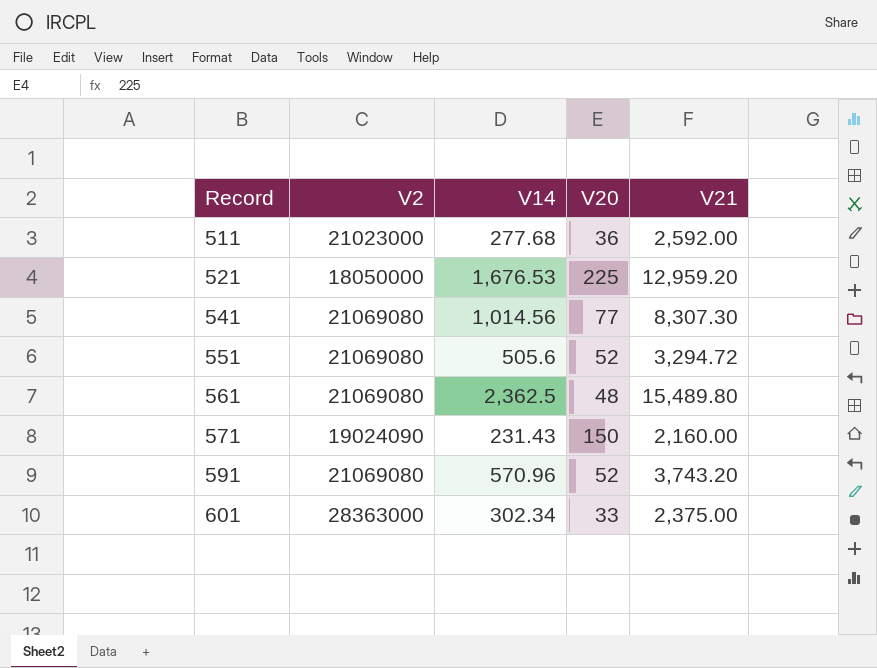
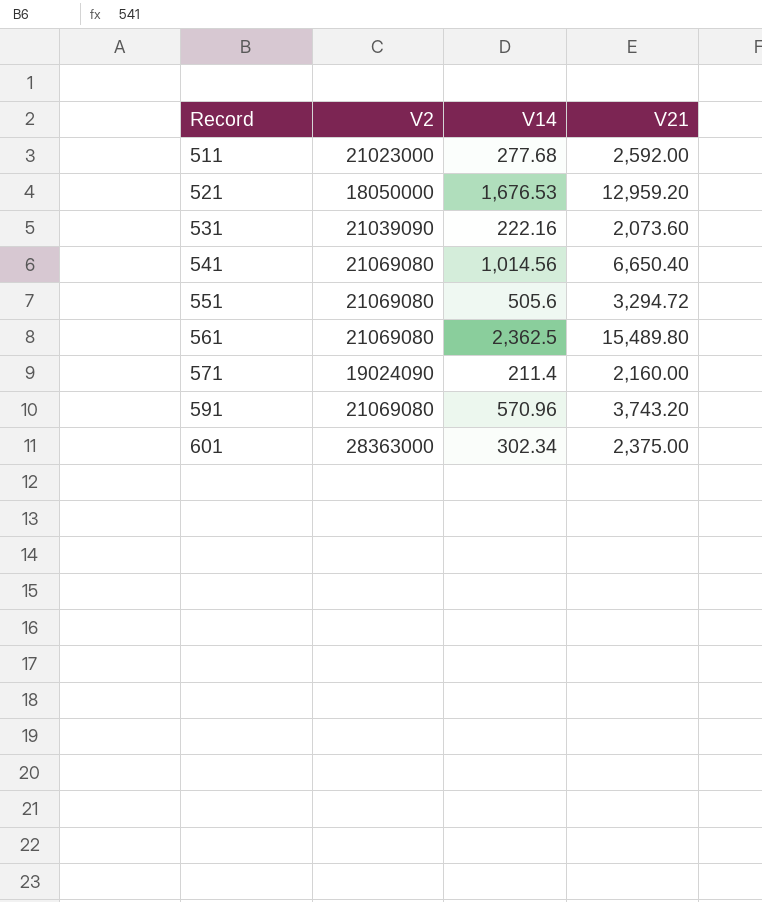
column V20 | position: 4 -> none
row 531: none -> 21039090 | 222.16 | 2,073.60
541 | V21: 8,307.30 -> 6,650.40
571 | V14: 231.43 -> 211.4

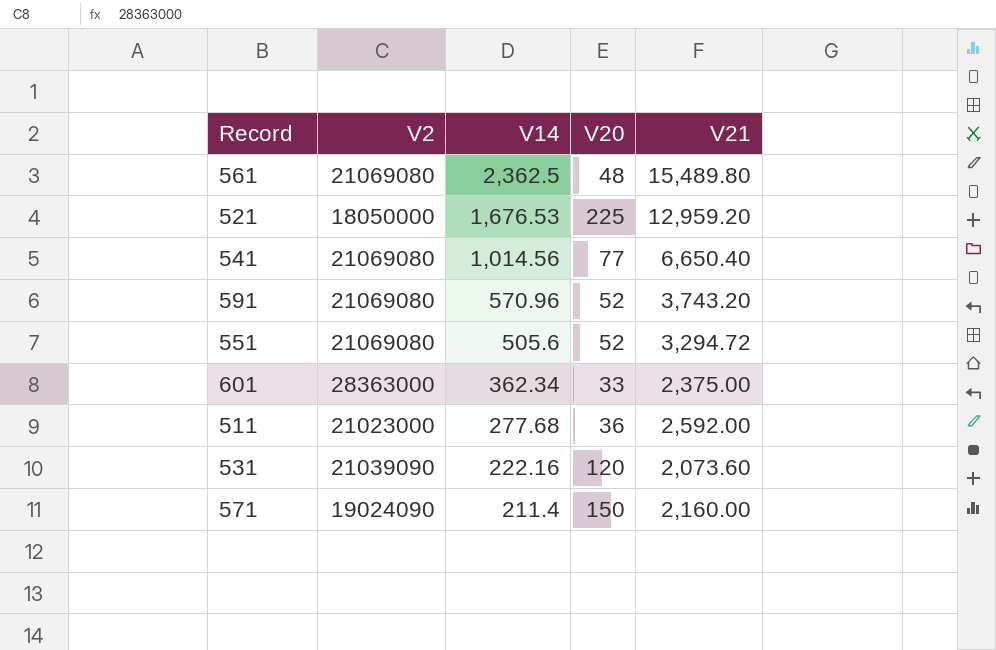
row order: Record ascending -> V14 descending
column V20 | position: none -> 4
601 | V14: 302.34 -> 362.34

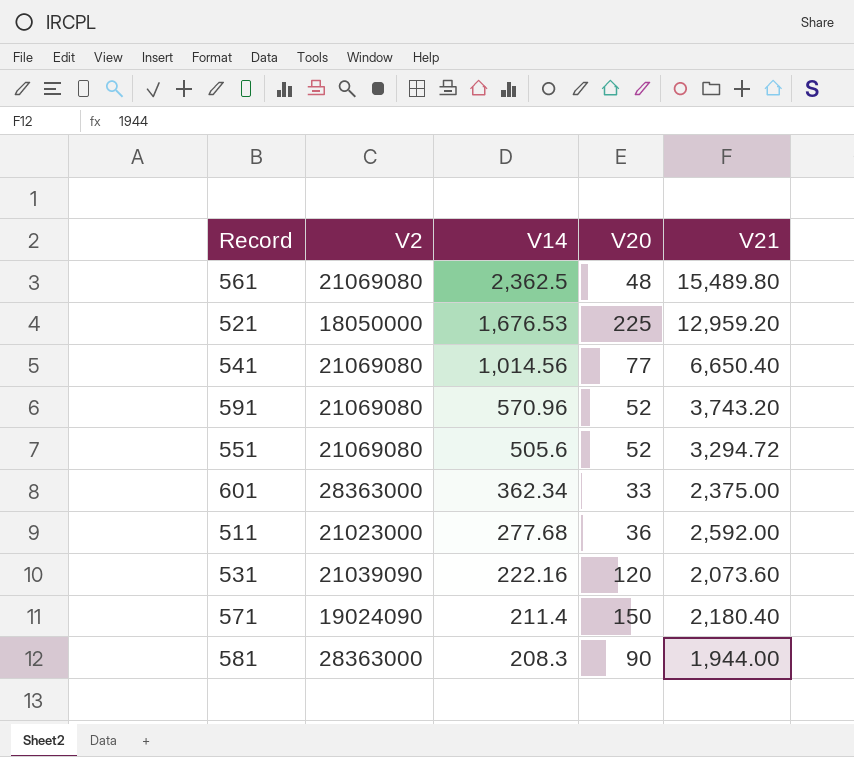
571 | V21: 2,160.00 -> 2,180.40
row 581: none -> 28363000 | 208.3 | 90 | 1,944.00

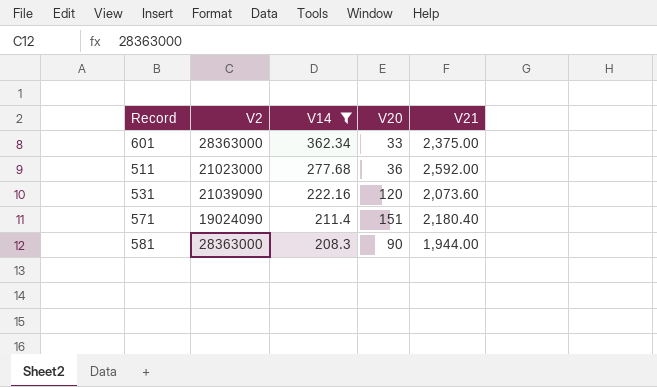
filter: none -> V14 <= 362.34
571 | V20: 150 -> 151

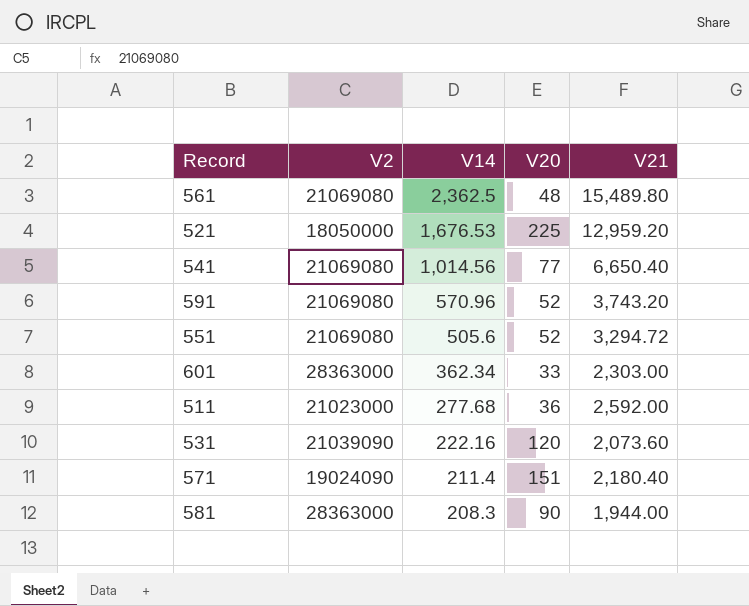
filter: V14 <= 362.34 -> none
601 | V21: 2,375.00 -> 2,303.00

